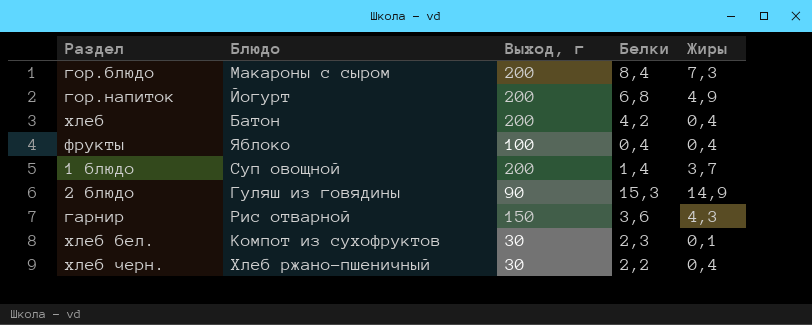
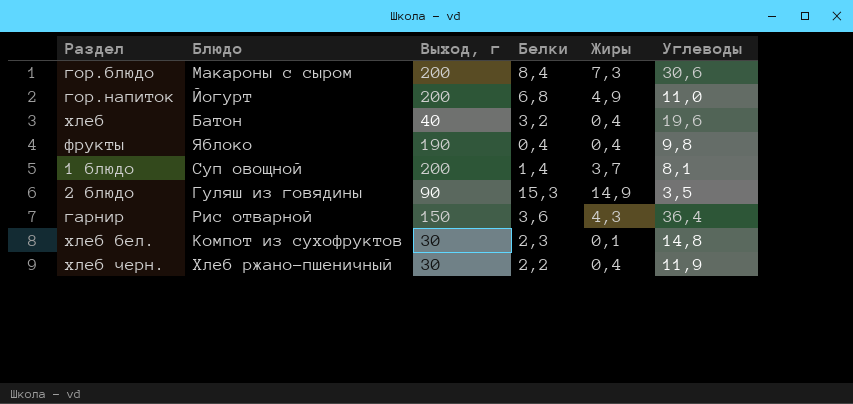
column Углеводы | position: none -> 6
хлеб | Выход, г: 200 -> 40
хлеб | Белки: 4,2 -> 3,2
фрукты | Выход, г: 100 -> 190

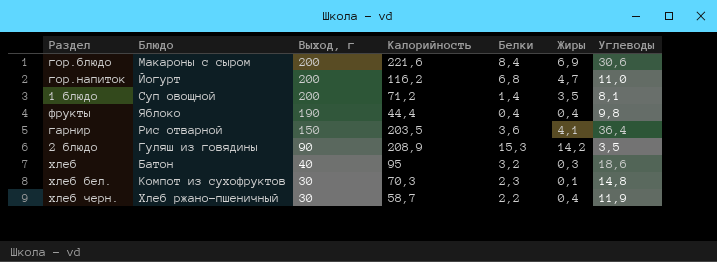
row order: none -> Выход, г descending
column Калорийность | position: none -> 4
гор.блюдо | Жиры: 7,3 -> 6,9
гор.напиток | Жиры: 4,9 -> 4,7
1 блюдо | Жиры: 3,7 -> 3,5
гарнир | Жиры: 4,3 -> 4,1
2 блюдо | Жиры: 14,9 -> 14,2
хлеб | Жиры: 0,4 -> 0,3
хлеб | Углеводы: 19,6 -> 18,6

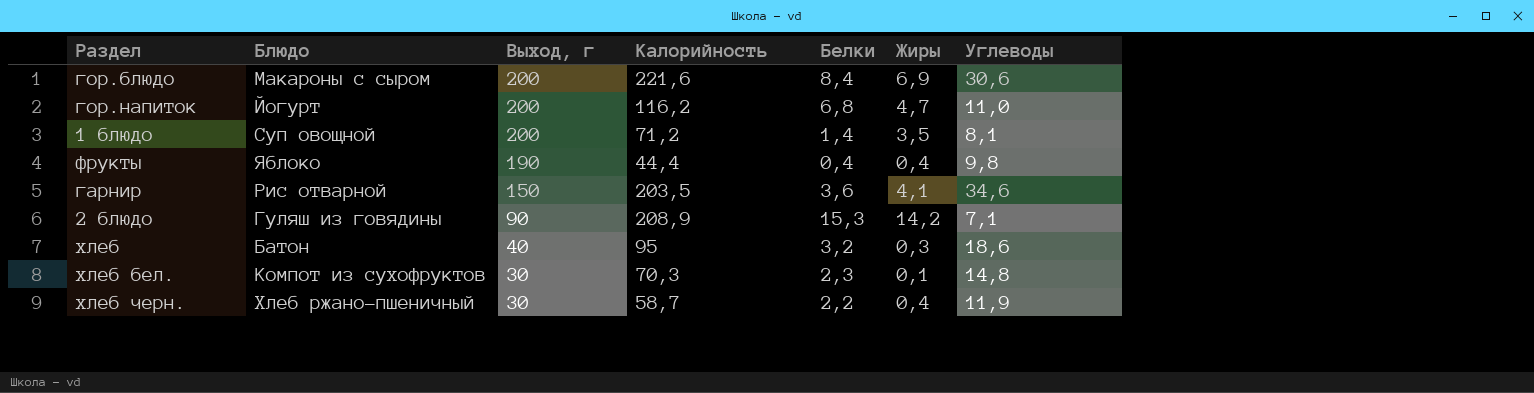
гарнир | Углеводы: 36,4 -> 34,6
2 блюдо | Углеводы: 3,5 -> 7,1

